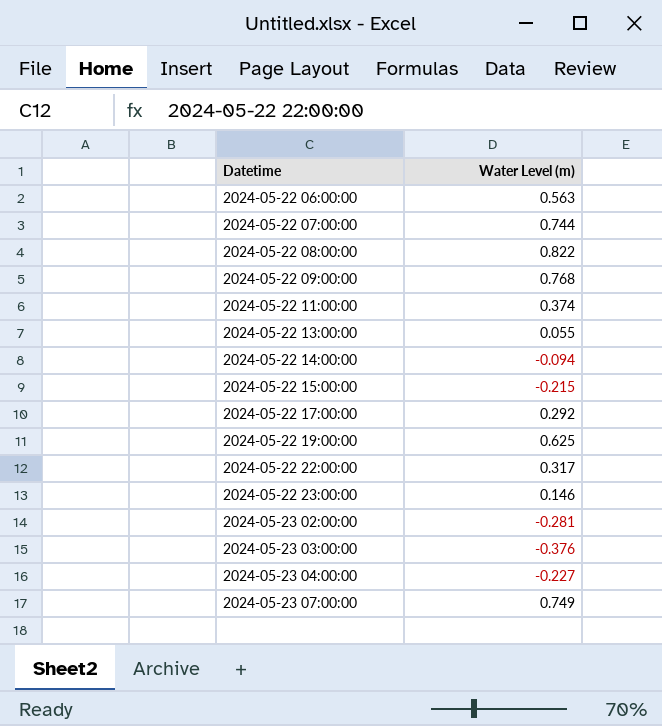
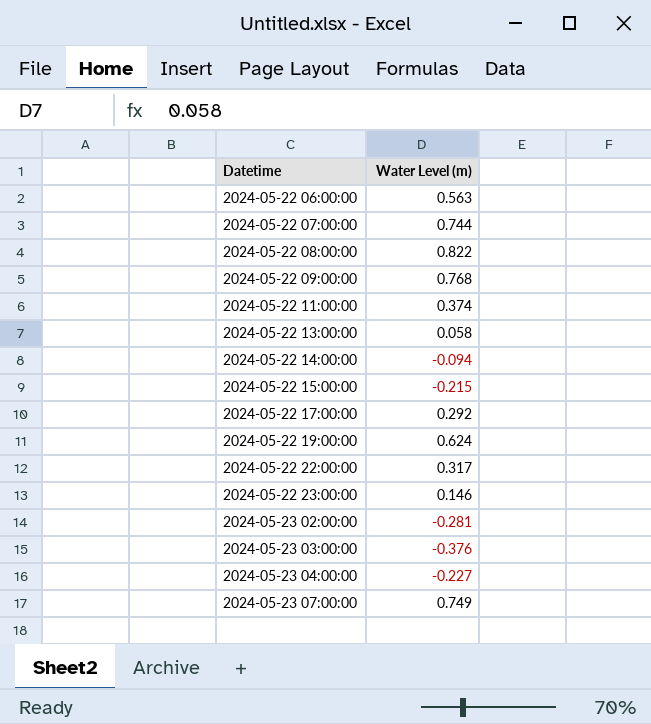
2024-05-22 13:00:00 | Water Level (m): 0.055 -> 0.058
2024-05-22 19:00:00 | Water Level (m): 0.625 -> 0.624

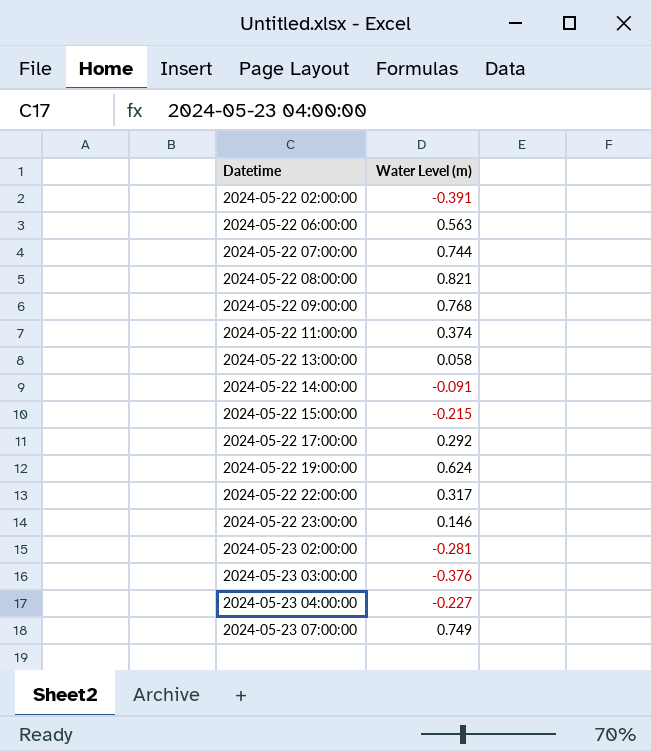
row 2024-05-22 02:00:00: none -> -0.391
2024-05-22 08:00:00 | Water Level (m): 0.822 -> 0.821
2024-05-22 14:00:00 | Water Level (m): -0.094 -> -0.091

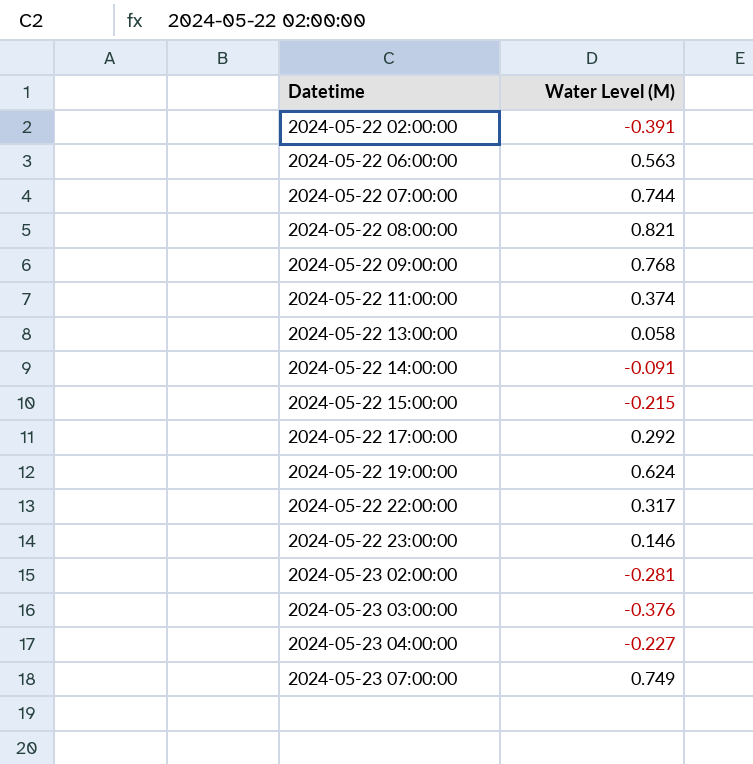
column name: Water Level (m) -> Water Level (M)

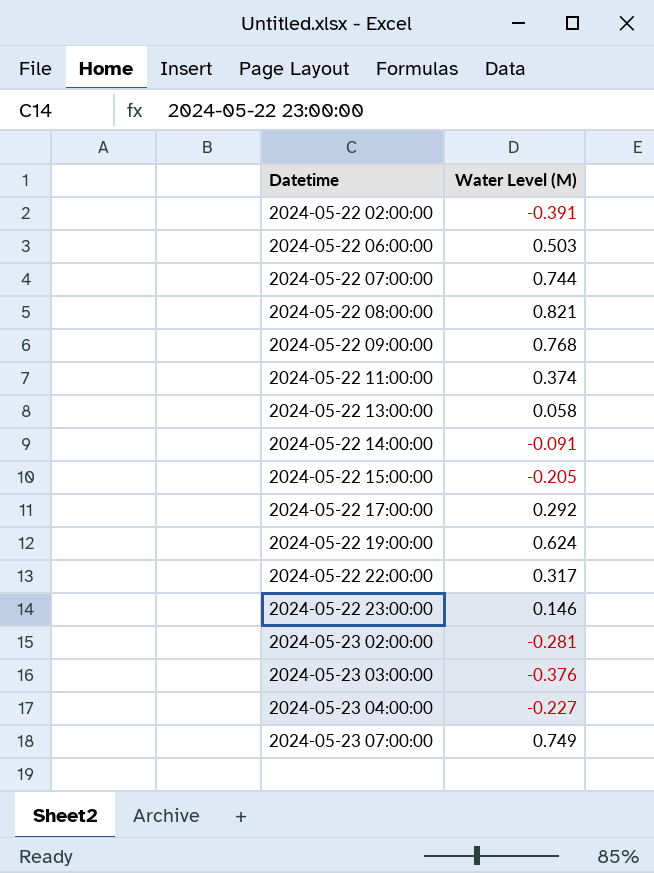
2024-05-22 06:00:00 | Water Level (M): 0.563 -> 0.503
2024-05-22 15:00:00 | Water Level (M): -0.215 -> -0.205

